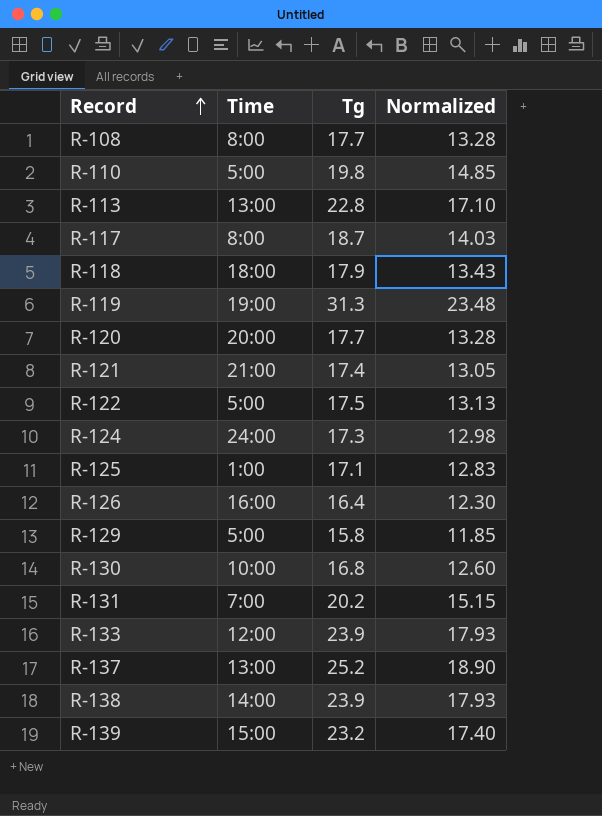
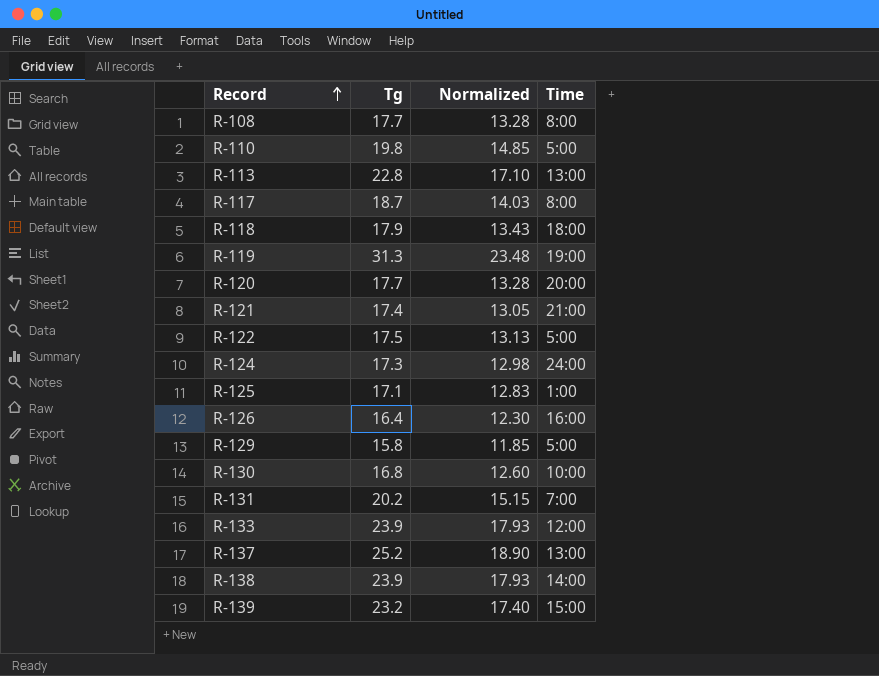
column Time | position: 2 -> 4

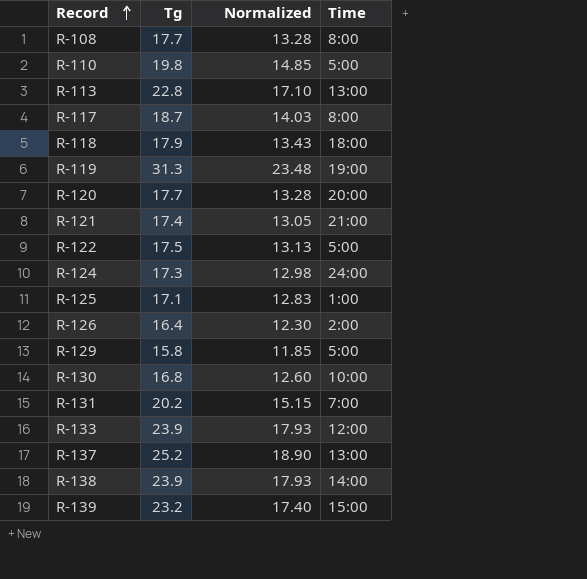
R-126 | Time: 16:00 -> 2:00

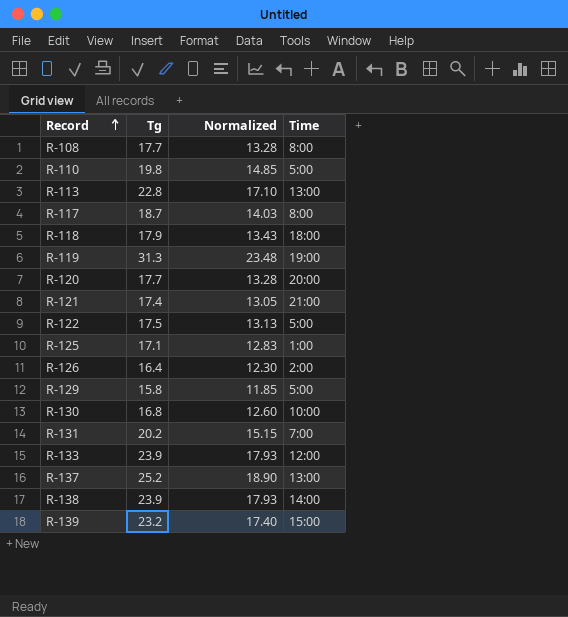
row R-124: 17.3 | 12.98 | 24:00 -> none

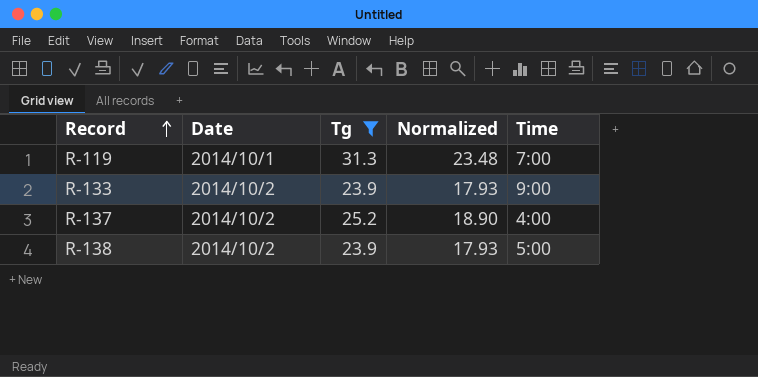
filter: none -> Tg >= 23.9
column Date | position: none -> 2
R-119 | Time: 19:00 -> 7:00
R-133 | Time: 12:00 -> 9:00
R-137 | Time: 13:00 -> 4:00
R-138 | Time: 14:00 -> 5:00

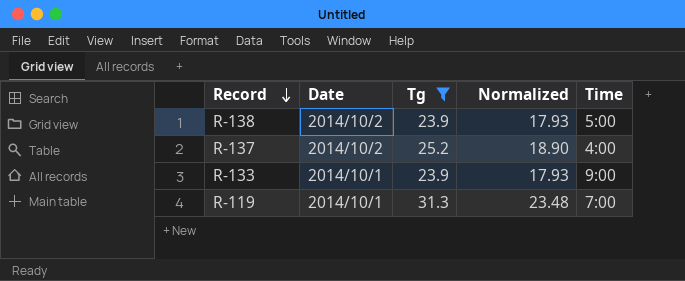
row order: Record ascending -> Record descending
R-133 | Date: 2014/10/2 -> 2014/10/1

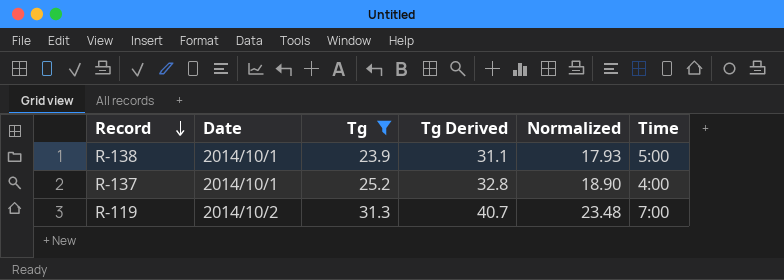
column Tg Derived | formula: none -> [Tg] * 1.3
row R-133: 2014/10/1 | 23.9 | 17.93 | 9:00 -> none
R-138 | Date: 2014/10/2 -> 2014/10/1
R-137 | Date: 2014/10/2 -> 2014/10/1
R-119 | Date: 2014/10/1 -> 2014/10/2

